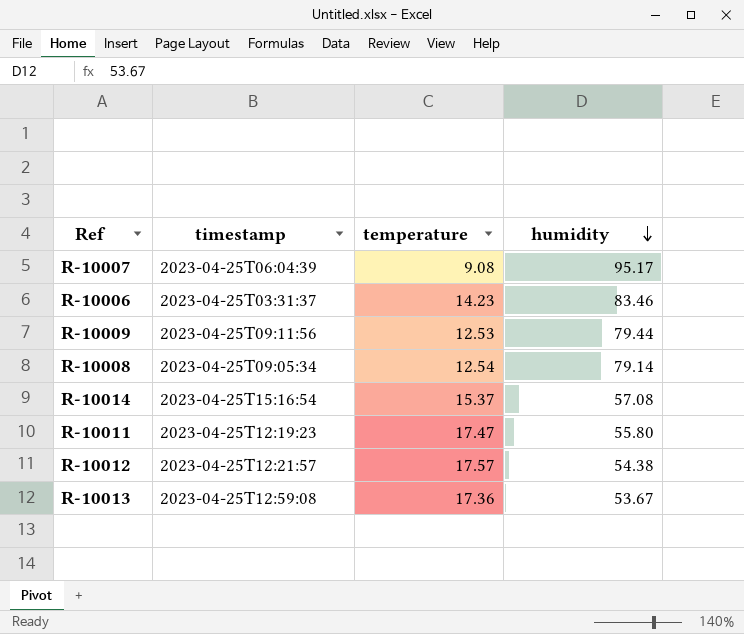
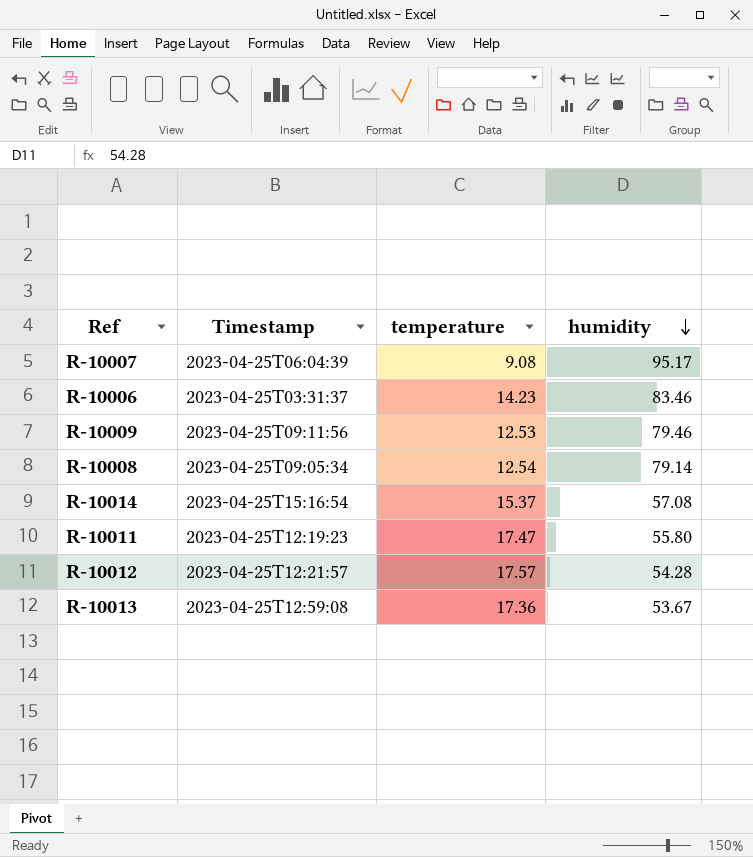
column name: timestamp -> Timestamp
R-10009 | humidity: 79.44 -> 79.46
R-10012 | humidity: 54.38 -> 54.28

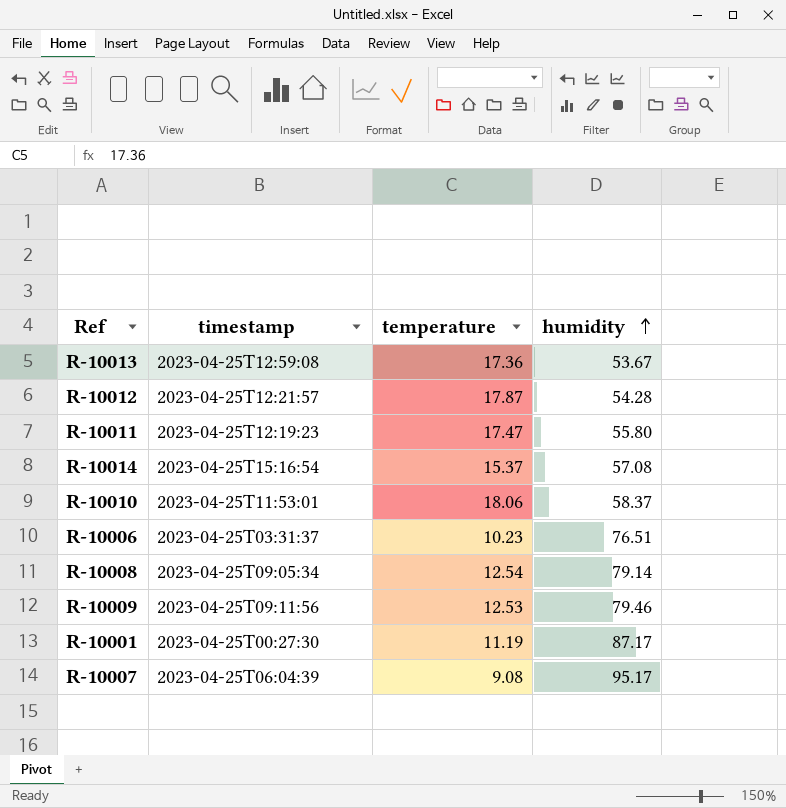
row order: humidity descending -> humidity ascending
column name: Timestamp -> timestamp
R-10012 | temperature: 17.57 -> 17.87
row R-10010: none -> 2023-04-25T11:53:01 | 18.06 | 58.37
R-10006 | temperature: 14.23 -> 10.23
R-10006 | humidity: 83.46 -> 76.51
row R-10001: none -> 2023-04-25T00:27:30 | 11.19 | 87.17

